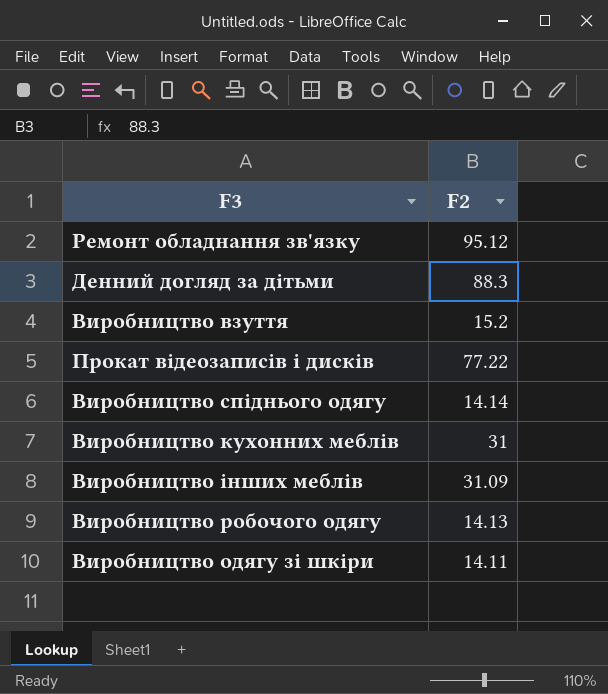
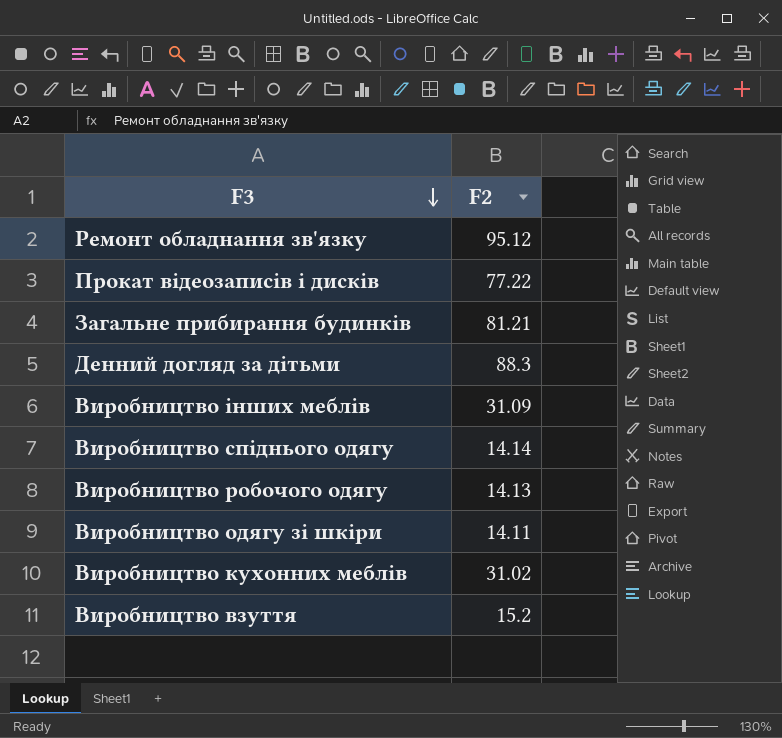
row order: none -> F3 descending
row Загальне прибирання будинків: none -> 81.21
Виробництво кухонних меблів | F2: 31 -> 31.02

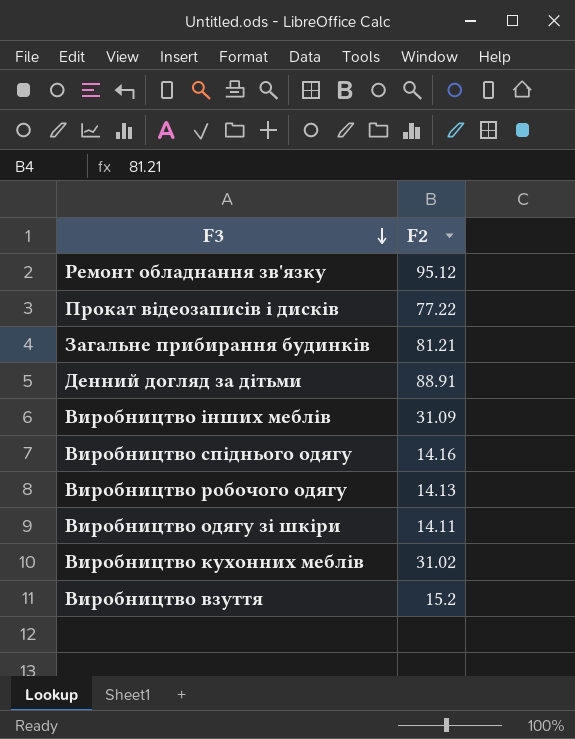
Денний догляд за дітьми | F2: 88.3 -> 88.91
Виробництво спіднього одягу | F2: 14.14 -> 14.16

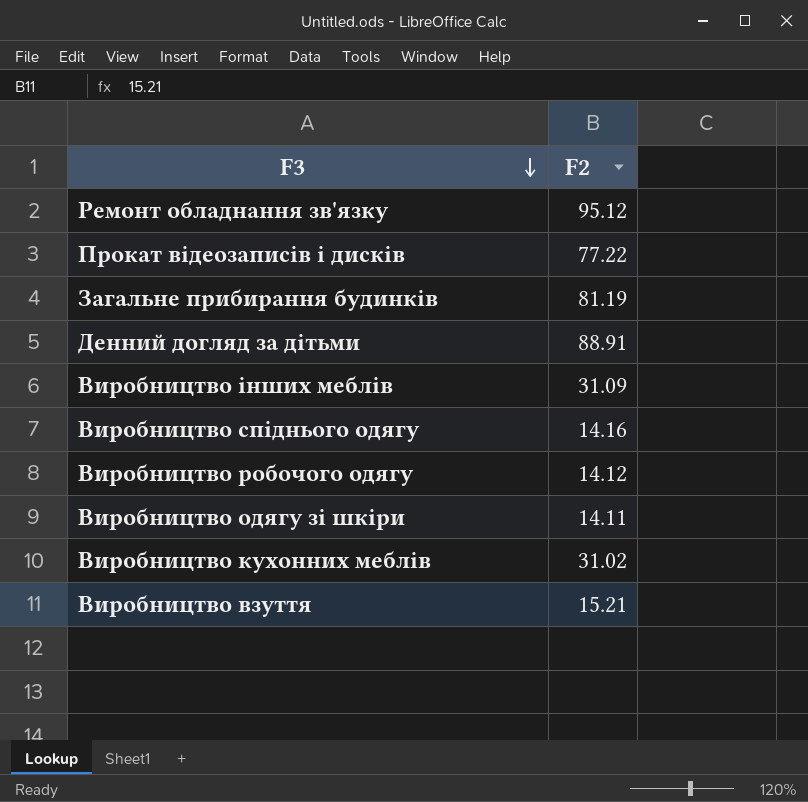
Загальне прибирання будинків | F2: 81.21 -> 81.19
Виробництво робочого одягу | F2: 14.13 -> 14.12
Виробництво взуття | F2: 15.2 -> 15.21

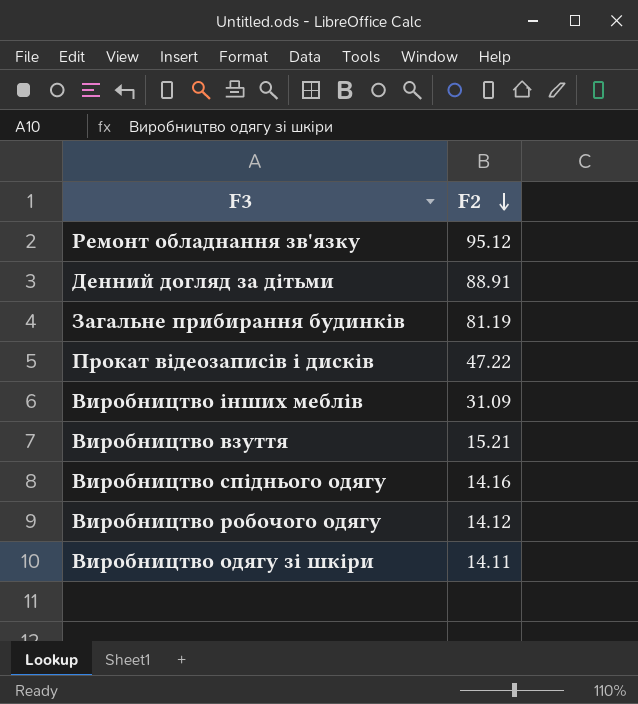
row order: F3 descending -> F2 descending
row Виробництво кухонних меблів: 31.02 -> none
Прокат відеозаписів і дисків | F2: 77.22 -> 47.22

